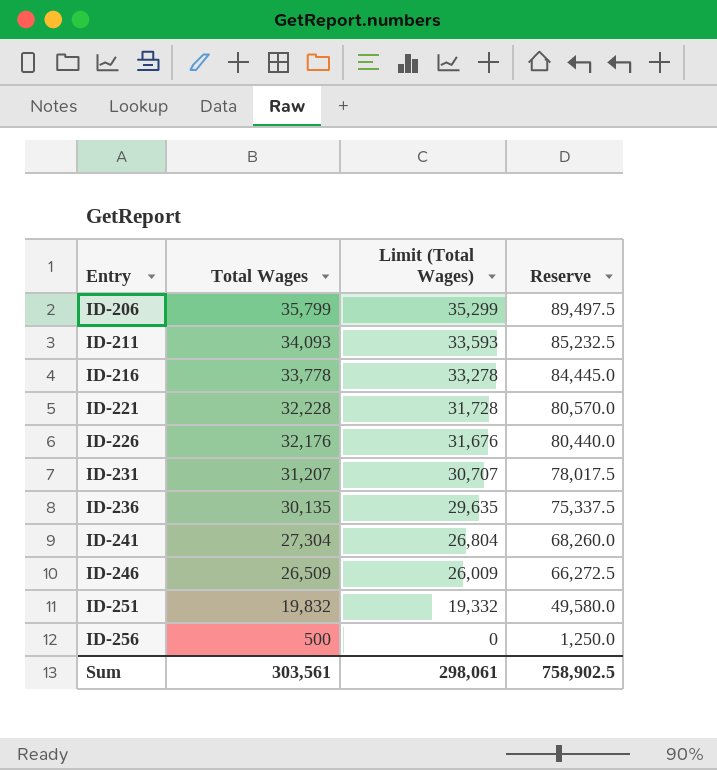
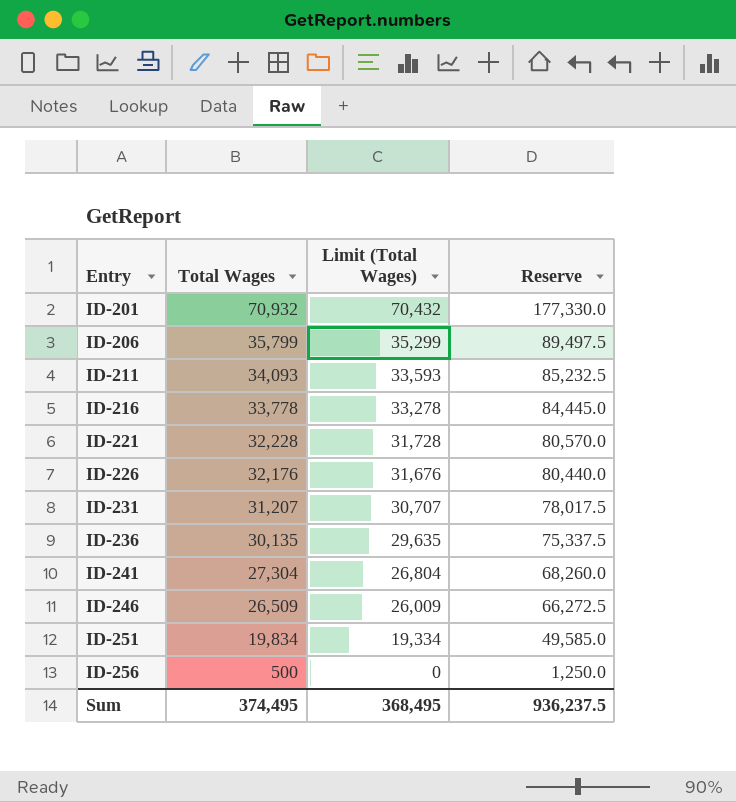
row ID-201: none -> 70,932 | 70,432 | 177,330.0
ID-251 | Total Wages: 19,832 -> 19,834
ID-251 | Limit (Total Wages): 19,332 -> 19,334
ID-251 | Reserve: 49,580.0 -> 49,585.0
Sum | Total Wages: 303,561 -> 374,495
Sum | Limit (Total Wages): 298,061 -> 368,495
Sum | Reserve: 758,902.5 -> 936,237.5

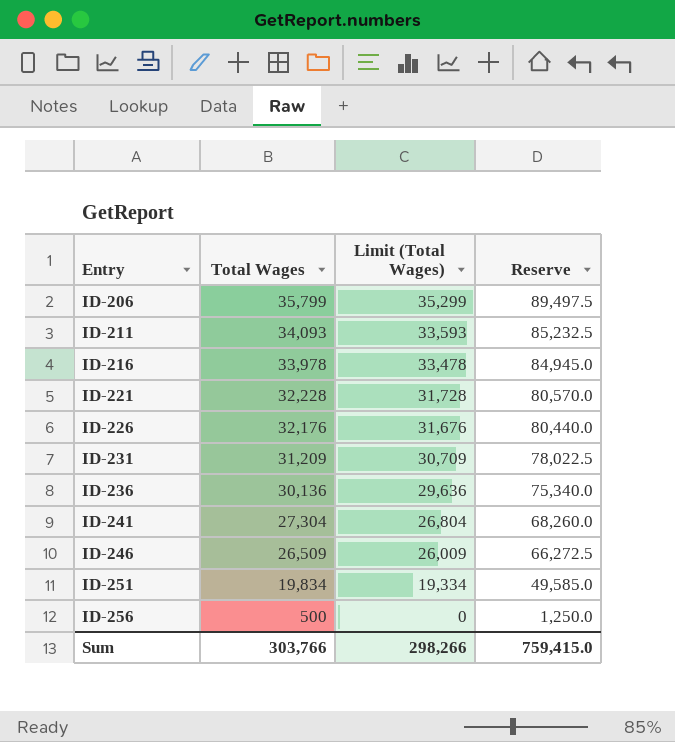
row ID-201: 70,932 | 70,432 | 177,330.0 -> none
ID-216 | Total Wages: 33,778 -> 33,978
ID-216 | Limit (Total Wages): 33,278 -> 33,478
ID-216 | Reserve: 84,445.0 -> 84,945.0
ID-231 | Total Wages: 31,207 -> 31,209
ID-231 | Limit (Total Wages): 30,707 -> 30,709
ID-231 | Reserve: 78,017.5 -> 78,022.5
ID-236 | Total Wages: 30,135 -> 30,136
ID-236 | Limit (Total Wages): 29,635 -> 29,636
ID-236 | Reserve: 75,337.5 -> 75,340.0
Sum | Total Wages: 374,495 -> 303,766
Sum | Limit (Total Wages): 368,495 -> 298,266
Sum | Reserve: 936,237.5 -> 759,415.0

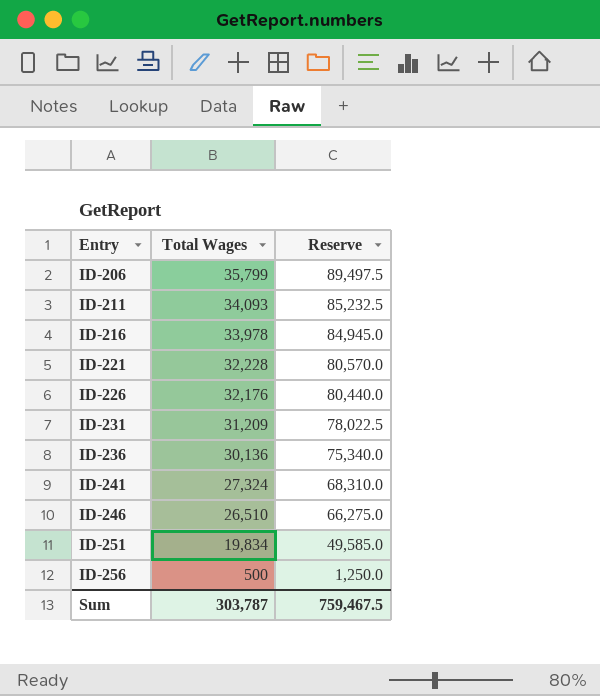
column Limit (Total Wages) | formula: [Total Wages] - 500 -> none
ID-241 | Total Wages: 27,304 -> 27,324
ID-241 | Reserve: 68,260.0 -> 68,310.0
ID-246 | Total Wages: 26,509 -> 26,510
ID-246 | Reserve: 66,272.5 -> 66,275.0
Sum | Total Wages: 303,766 -> 303,787
Sum | Reserve: 759,415.0 -> 759,467.5

